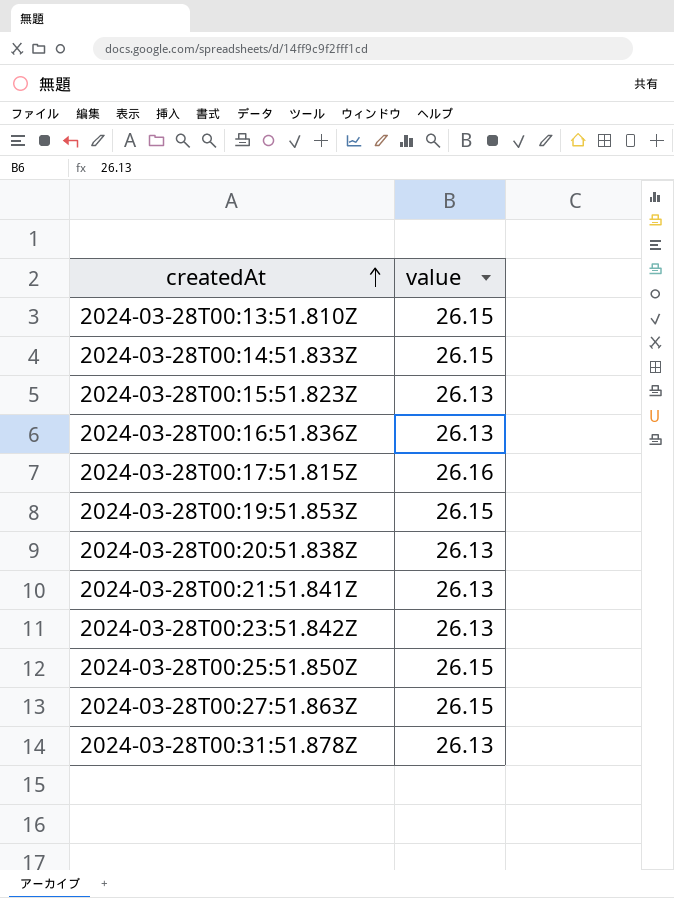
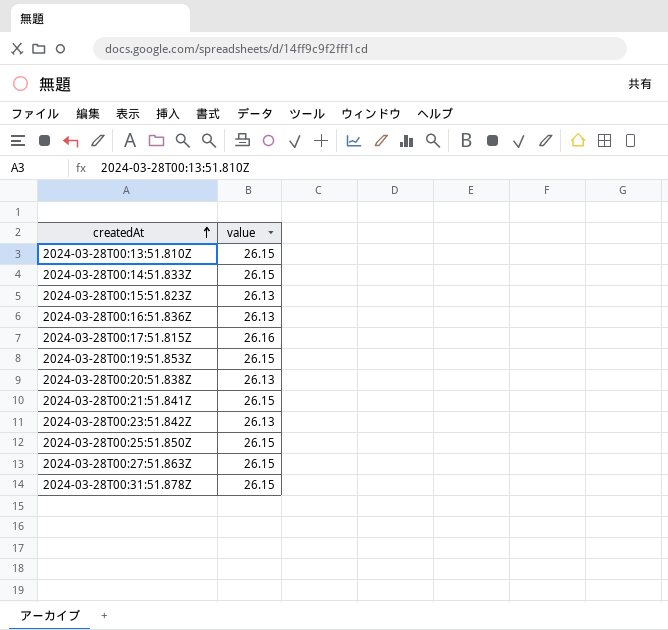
2024-03-28T00:21:51.841Z | value: 26.13 -> 26.15
2024-03-28T00:31:51.878Z | value: 26.13 -> 26.15

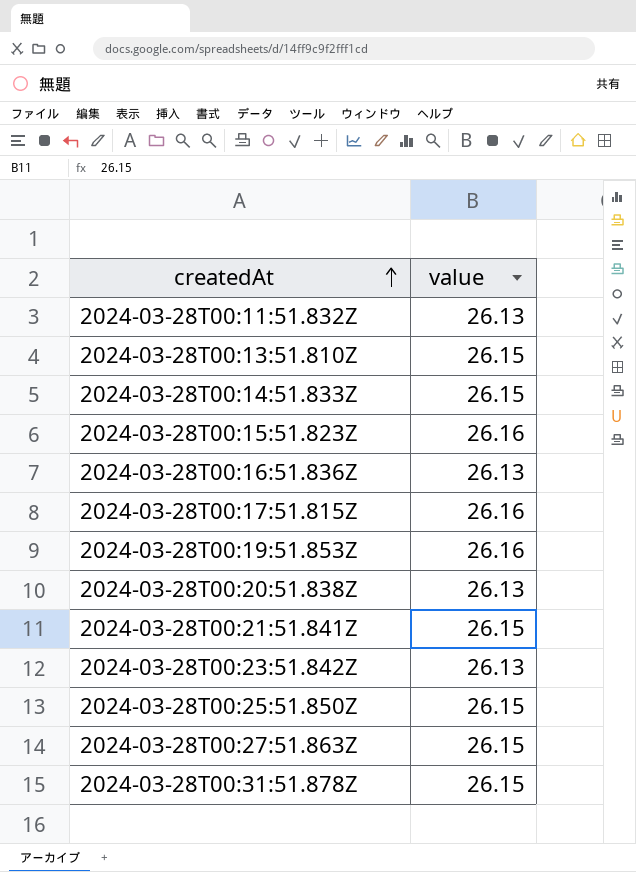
row 2024-03-28T00:11:51.832Z: none -> 26.13
2024-03-28T00:15:51.823Z | value: 26.13 -> 26.16
2024-03-28T00:19:51.853Z | value: 26.15 -> 26.16

